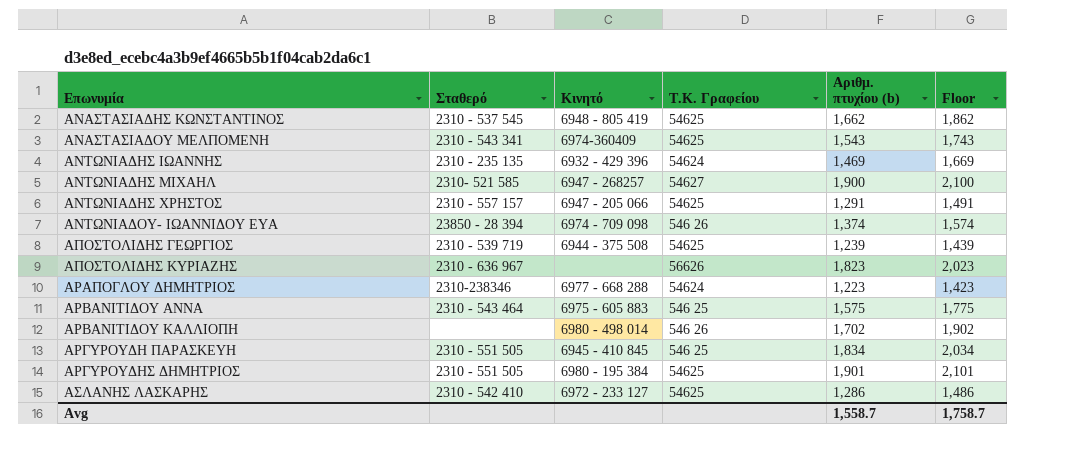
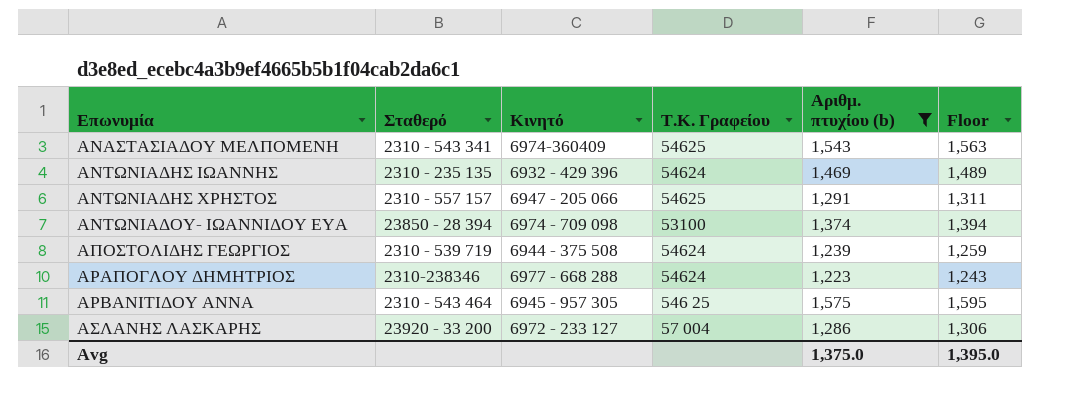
filter: none -> Αριθμ. πτυχίου (b) <= 1,575
column Floor | formula: [Αριθμ. πτυχίου (b)] + 200 -> [Αριθμ. πτυχίου (b)] + 20
ΑΝΤΩΝΙΑΔΟΥ- ΙΩΑΝΝΙΔΟΥ ΕΥΑ | Τ.Κ. Γραφείου: 546 26 -> 53100
ΑΠΟΣΤΟΛΙΔΗΣ ΓΕΩΡΓΙΟΣ | Τ.Κ. Γραφείου: 54625 -> 54624
ΑΡΒΑΝΙΤΙΔΟΥ ΑΝΝΑ | Κινητό: 6975 - 605 883 -> 6945 - 957 305
ΑΣΛΑΝΗΣ ΛΑΣΚΑΡΗΣ | Σταθερό: 2310 - 542 410 -> 23920 - 33 200
ΑΣΛΑΝΗΣ ΛΑΣΚΑΡΗΣ | Τ.Κ. Γραφείου: 54625 -> 57 004
Avg | Αριθμ. πτυχίου (b): 1,558.7 -> 1,375.0
Avg | Floor: 1,758.7 -> 1,395.0

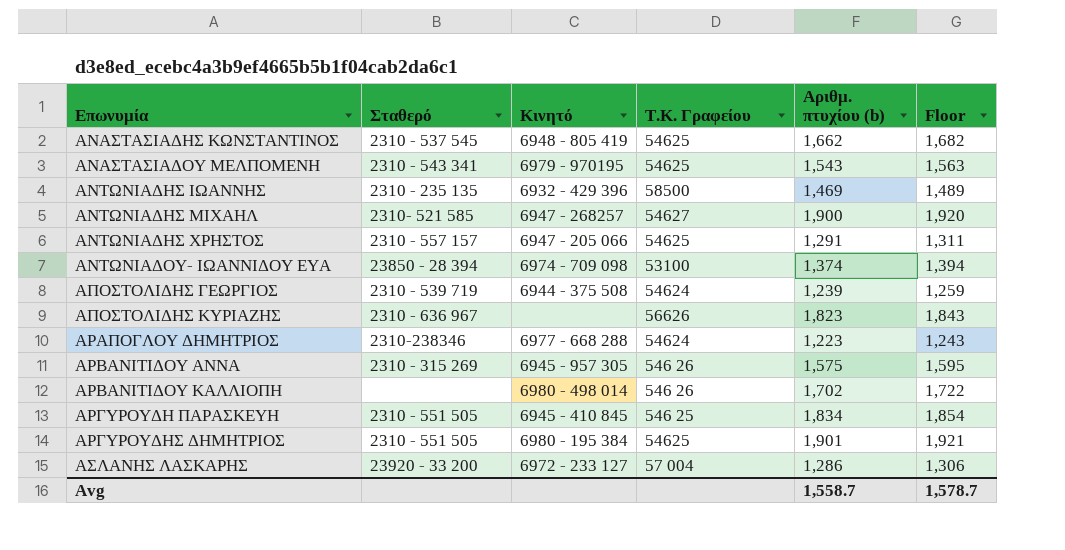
filter: Αριθμ. πτυχίου (b) <= 1,575 -> none
ΑΝΑΣΤΑΣΙΑΔΟΥ ΜΕΛΠΟΜΕΝΗ | Κινητό: 6974-360409 -> 6979 - 970195
ΑΝΤΩΝΙΑΔΗΣ ΙΩΑΝΝΗΣ | Τ.Κ. Γραφείου: 54624 -> 58500
ΑΡΒΑΝΙΤΙΔΟΥ ΑΝΝΑ | Σταθερό: 2310 - 543 464 -> 2310 - 315 269
ΑΡΒΑΝΙΤΙΔΟΥ ΑΝΝΑ | Τ.Κ. Γραφείου: 546 25 -> 546 26
Avg | Αριθμ. πτυχίου (b): 1,375.0 -> 1,558.7
Avg | Floor: 1,395.0 -> 1,578.7

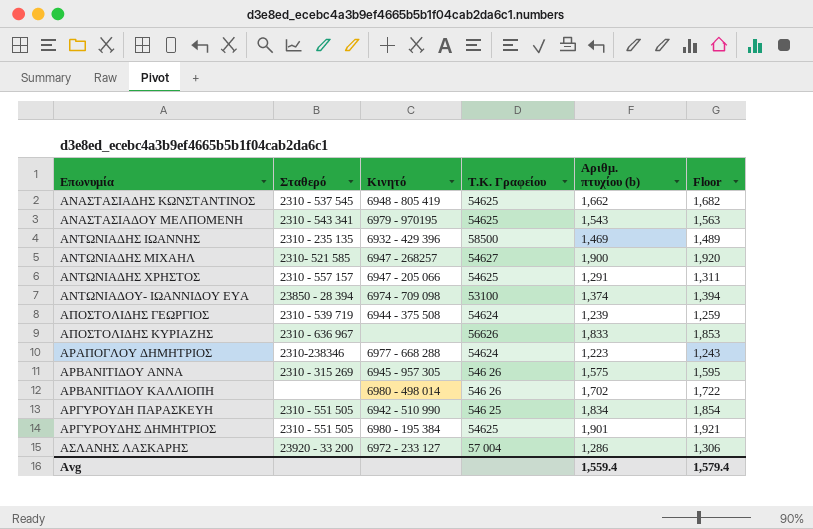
ΑΠΟΣΤΟΛΙΔΗΣ ΚΥΡΙΑΖΗΣ | Αριθμ. πτυχίου (b): 1,823 -> 1,833
ΑΠΟΣΤΟΛΙΔΗΣ ΚΥΡΙΑΖΗΣ | Floor: 1,843 -> 1,853
ΑΡΓΥΡΟΥΔΗ ΠΑΡΑΣΚΕΥΗ | Κινητό: 6945 - 410 845 -> 6942 - 510 990
Avg | Αριθμ. πτυχίου (b): 1,558.7 -> 1,559.4
Avg | Floor: 1,578.7 -> 1,579.4

